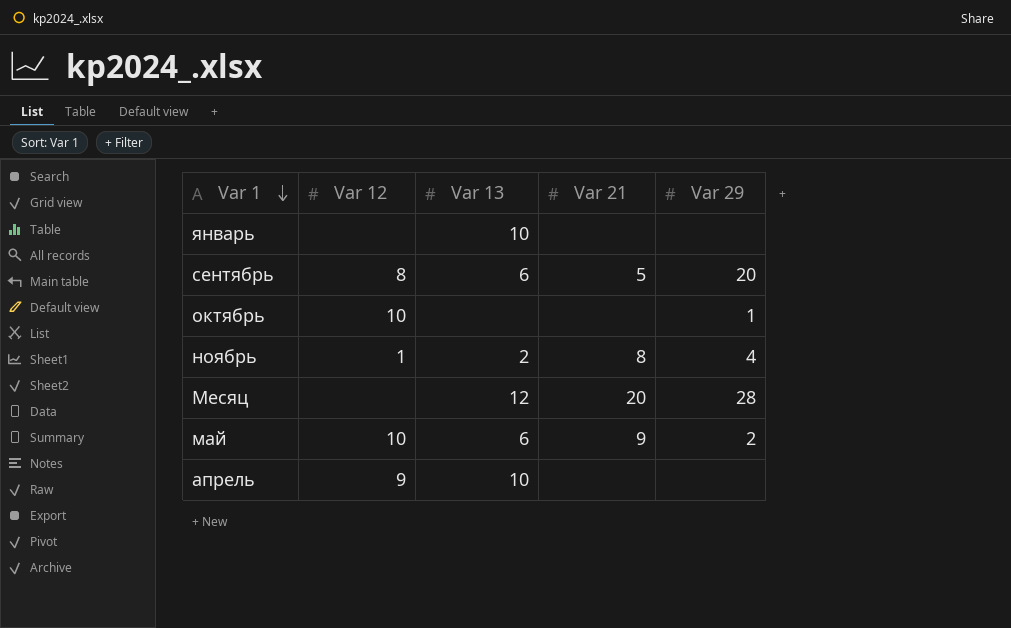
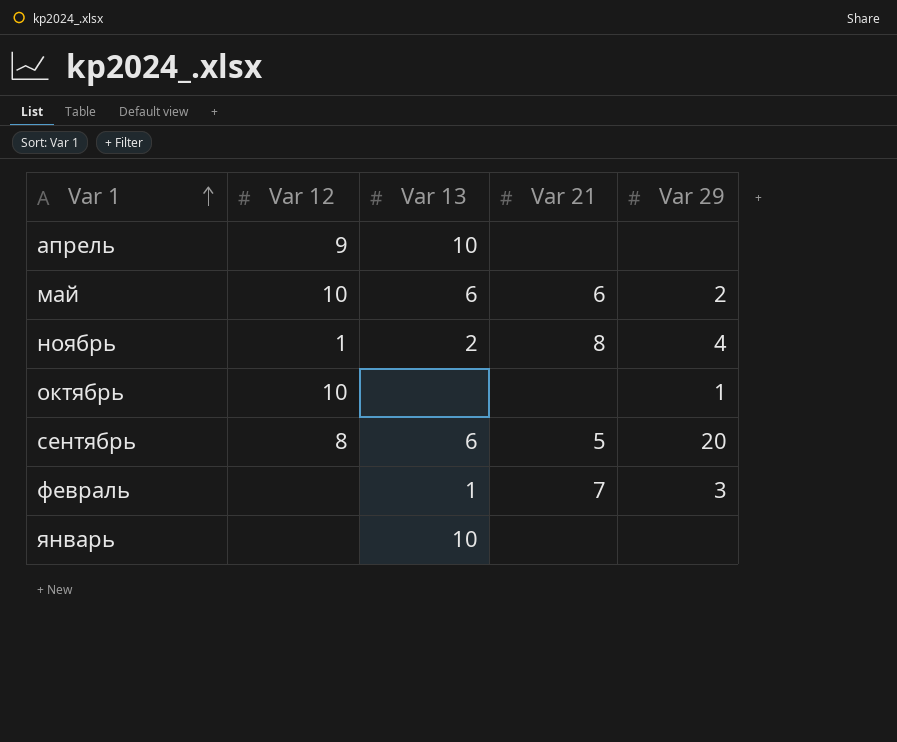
row order: Var 1 descending -> Var 1 ascending
row Месяц: none | 12 | 20 | 28 -> none
май | Var 21: 9 -> 6
row февраль: none -> none | 1 | 7 | 3

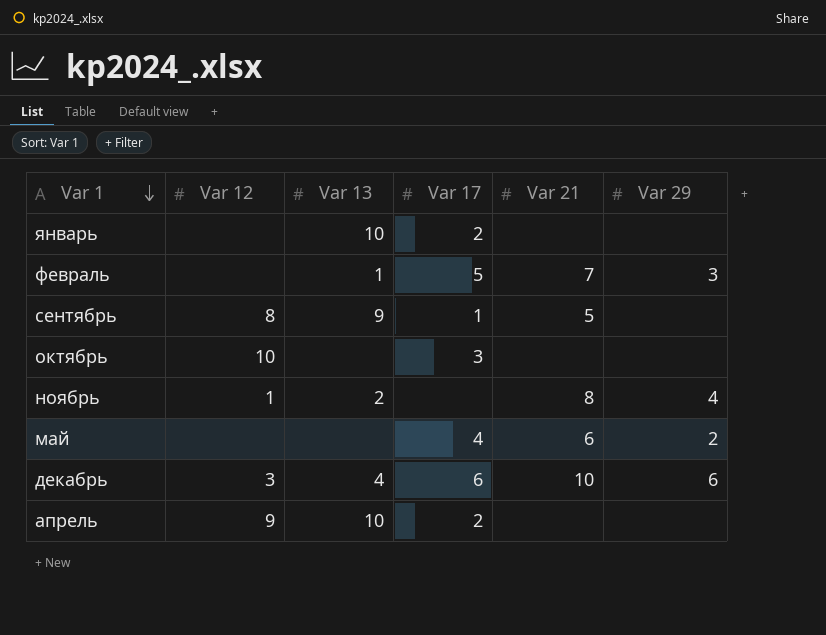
row order: Var 1 ascending -> Var 1 descending
column Var 17 | position: none -> 4
сентябрь | Var 13: 6 -> 9
сентябрь | Var 29: 20 -> none
октябрь | Var 29: 1 -> none
май | Var 12: 10 -> none
май | Var 13: 6 -> none
row декабрь: none -> 3 | 4 | 6 | 10 | 6

